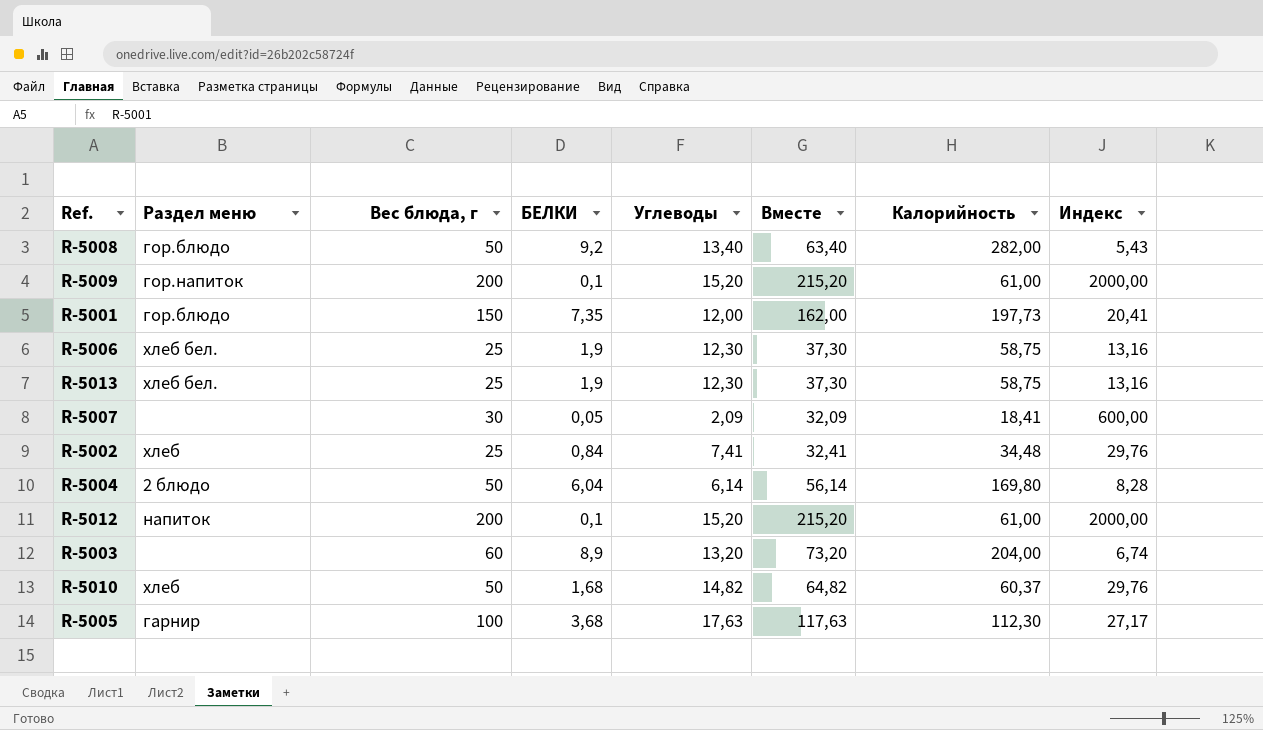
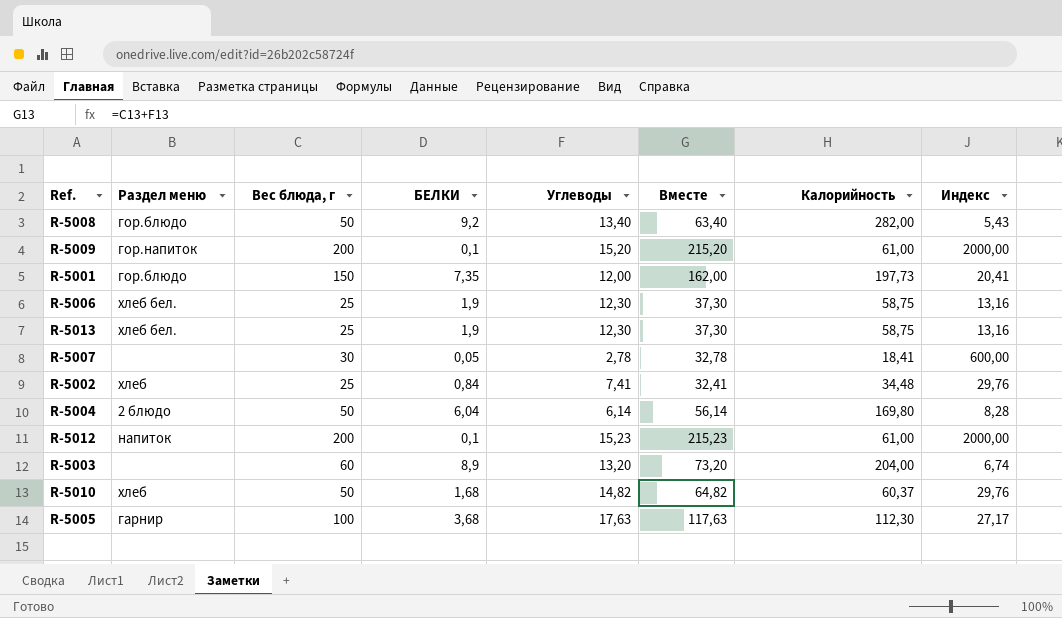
R-5007 | Углеводы: 2,09 -> 2,78
R-5007 | Вместе: 32,09 -> 32,78
R-5012 | Углеводы: 15,20 -> 15,23
R-5012 | Вместе: 215,20 -> 215,23

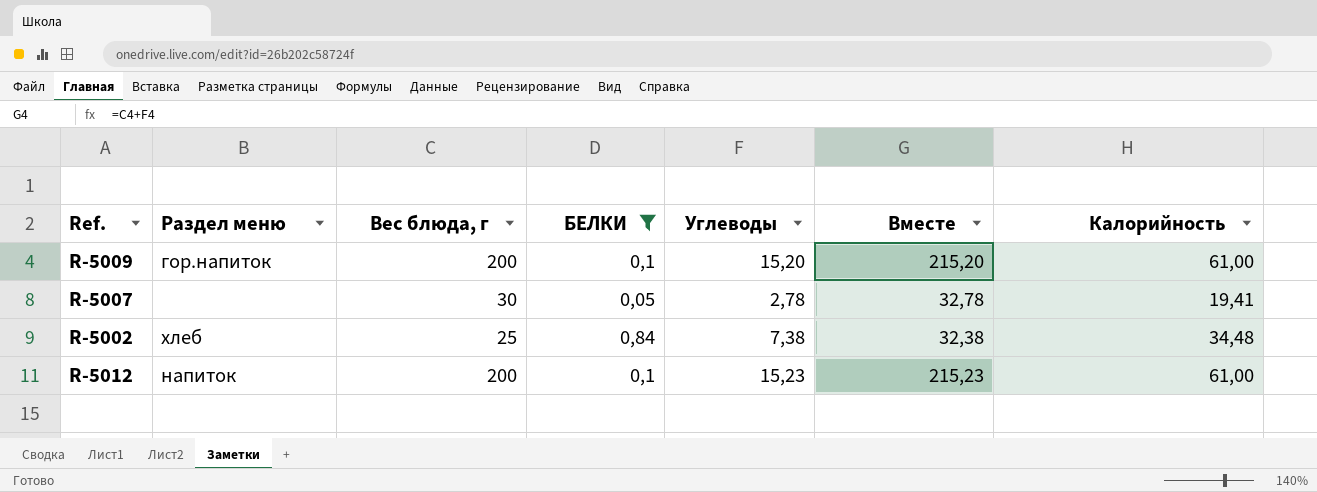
filter: none -> БЕЛКИ <= 0,84
column Индекс | formula: [Вес блюда, г] / [БЕЛКИ] -> none
R-5007 | Калорийность: 18,41 -> 19,41
R-5002 | Углеводы: 7,41 -> 7,38
R-5002 | Вместе: 32,41 -> 32,38

